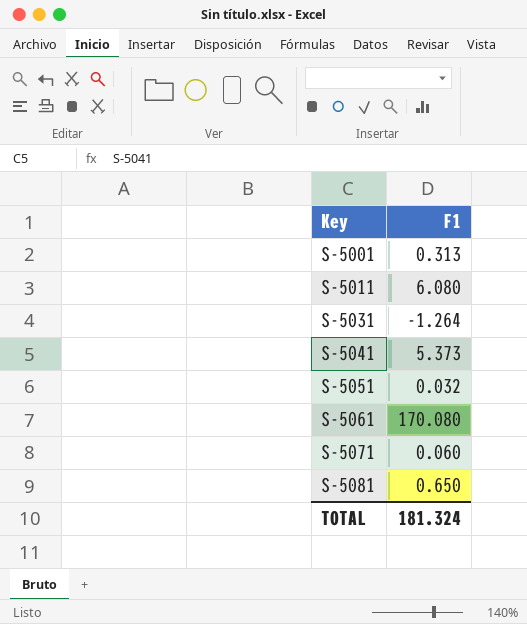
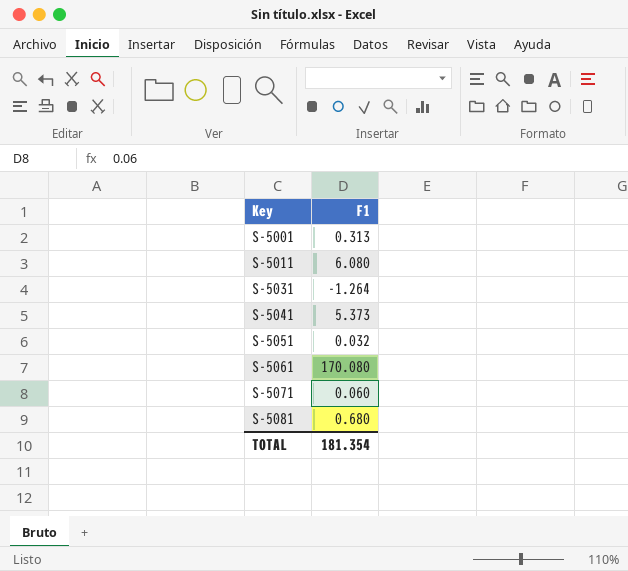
S-5081 | F1: 0.650 -> 0.680
TOTAL | F1: 181.324 -> 181.354

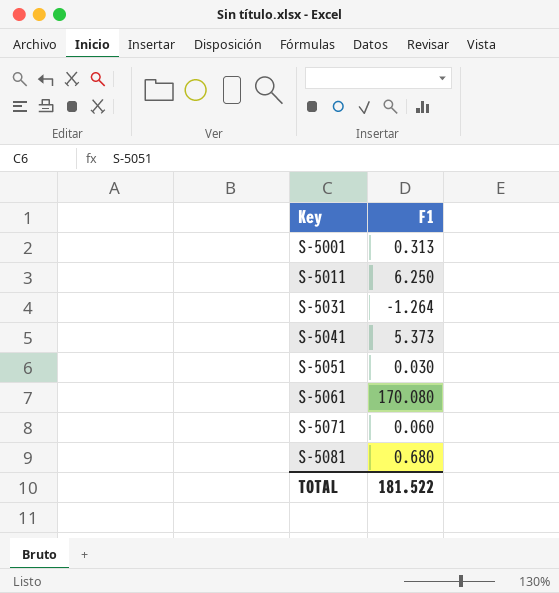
S-5011 | F1: 6.080 -> 6.250
S-5051 | F1: 0.032 -> 0.030
TOTAL | F1: 181.354 -> 181.522

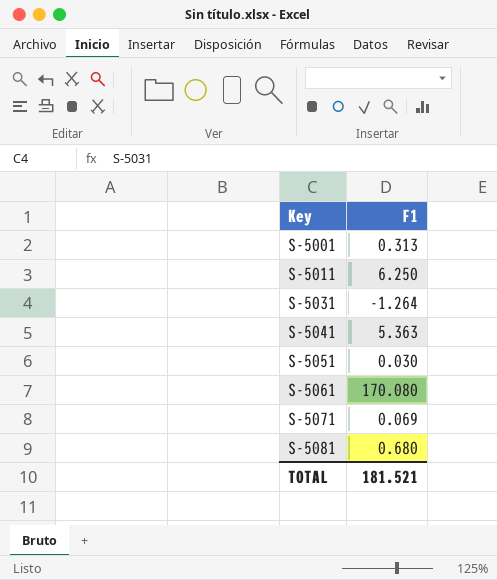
S-5041 | F1: 5.373 -> 5.363
S-5071 | F1: 0.060 -> 0.069
TOTAL | F1: 181.522 -> 181.521

